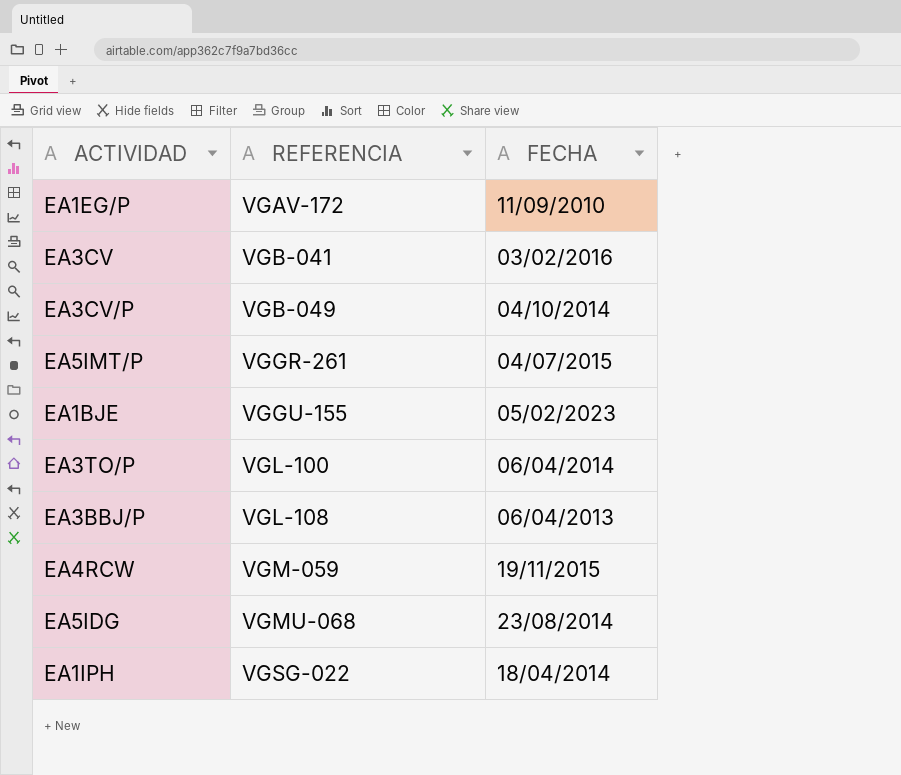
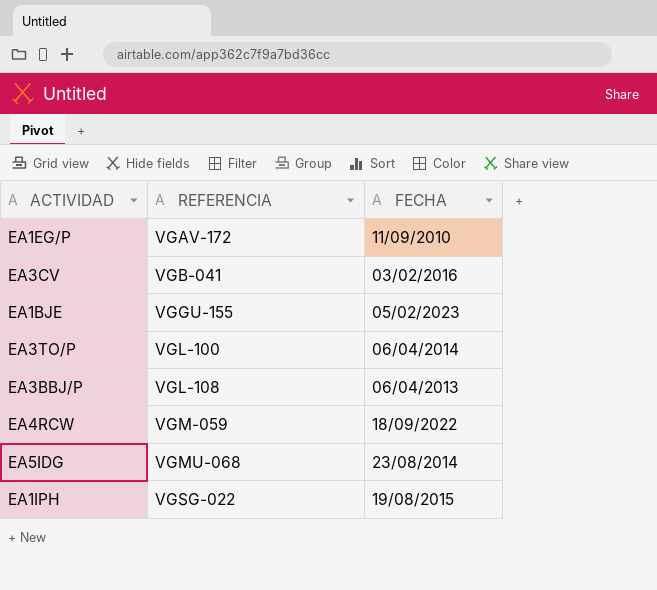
row EA3CV/P: VGB-049 | 04/10/2014 -> none
row EA5IMT/P: VGGR-261 | 04/07/2015 -> none
EA4RCW | FECHA: 19/11/2015 -> 18/09/2022
EA1IPH | FECHA: 18/04/2014 -> 19/08/2015

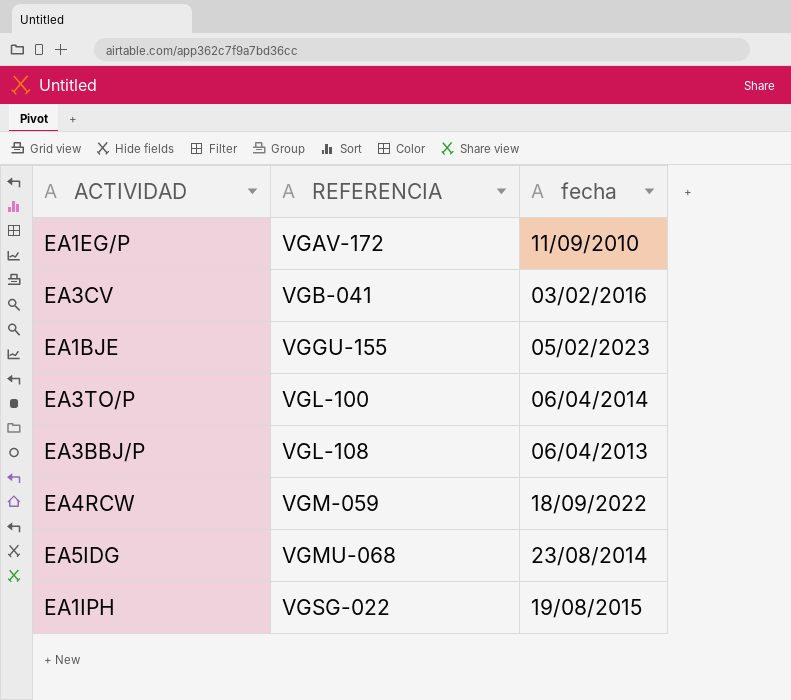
column name: FECHA -> fecha

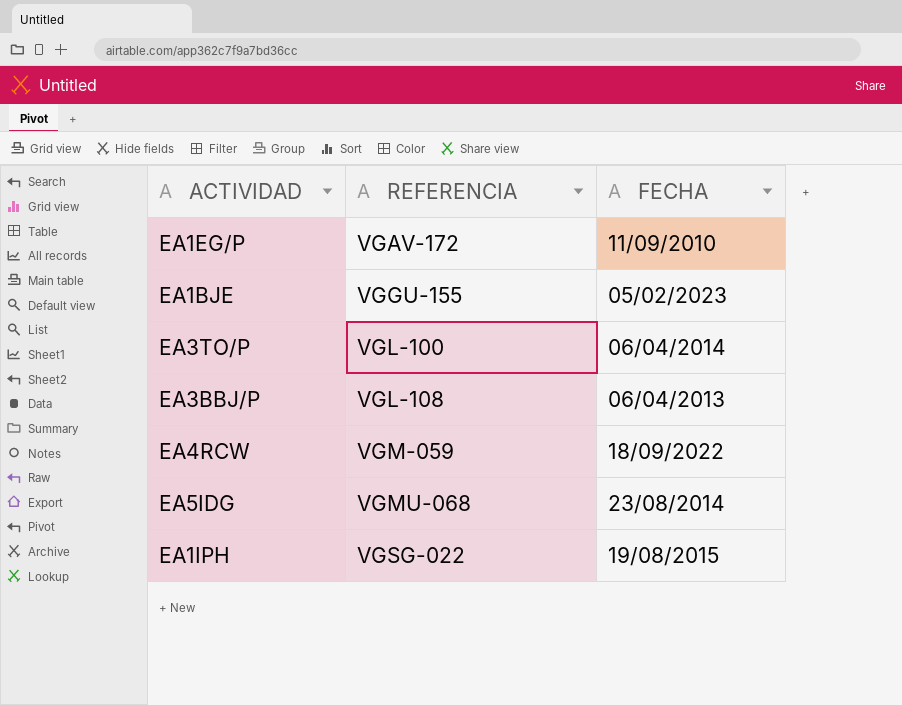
column name: fecha -> FECHA
row EA3CV: VGB-041 | 03/02/2016 -> none

